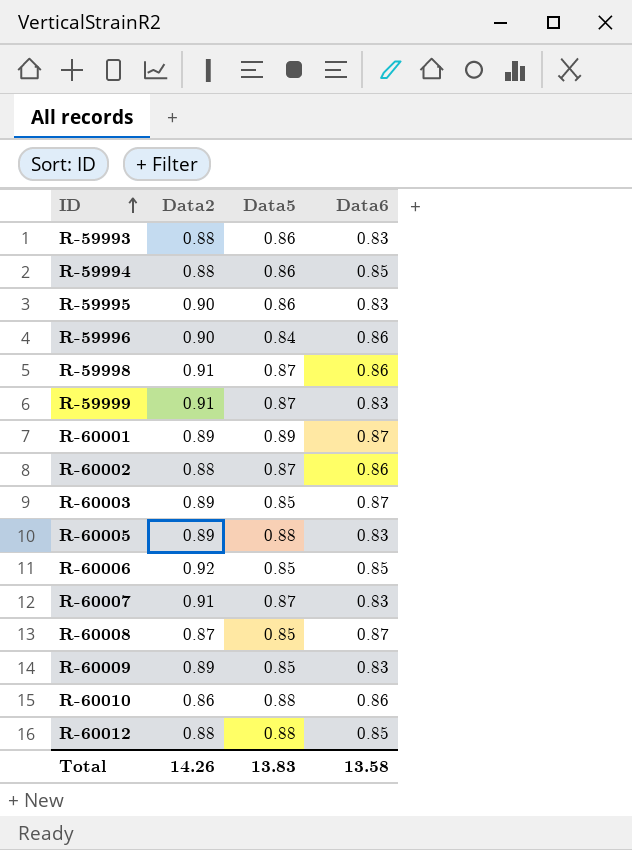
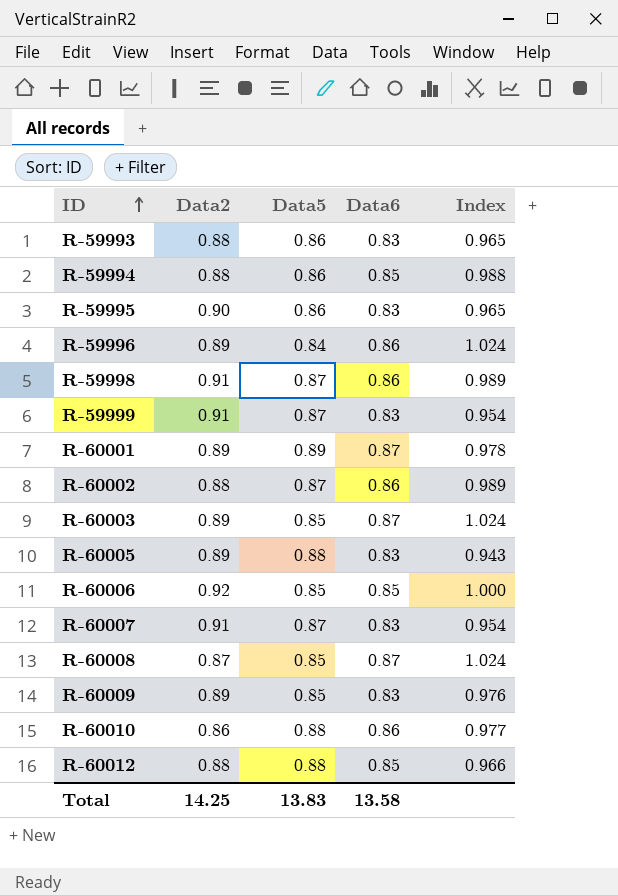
column Index | formula: none -> [Data6] / [Data5]
R-59996 | Data2: 0.90 -> 0.89
Total | Data2: 14.26 -> 14.25

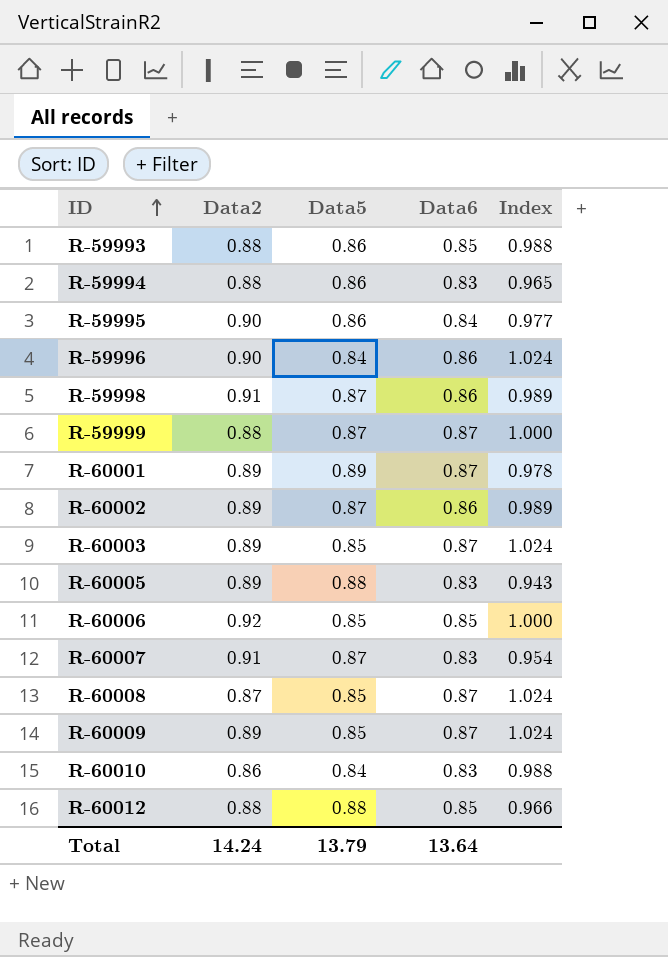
R-59993 | Data6: 0.83 -> 0.85
R-59993 | Index: 0.965 -> 0.988
R-59994 | Data6: 0.85 -> 0.83
R-59994 | Index: 0.988 -> 0.965
R-59995 | Data6: 0.83 -> 0.84
R-59995 | Index: 0.965 -> 0.977
R-59996 | Data2: 0.89 -> 0.90
R-59999 | Data2: 0.91 -> 0.88
R-59999 | Data6: 0.83 -> 0.87
R-59999 | Index: 0.954 -> 1.000
R-60002 | Data2: 0.88 -> 0.89
R-60009 | Data6: 0.83 -> 0.87
R-60009 | Index: 0.976 -> 1.024
R-60010 | Data5: 0.88 -> 0.84
R-60010 | Data6: 0.86 -> 0.83
R-60010 | Index: 0.977 -> 0.988
Total | Data2: 14.25 -> 14.24
Total | Data5: 13.83 -> 13.79
Total | Data6: 13.58 -> 13.64

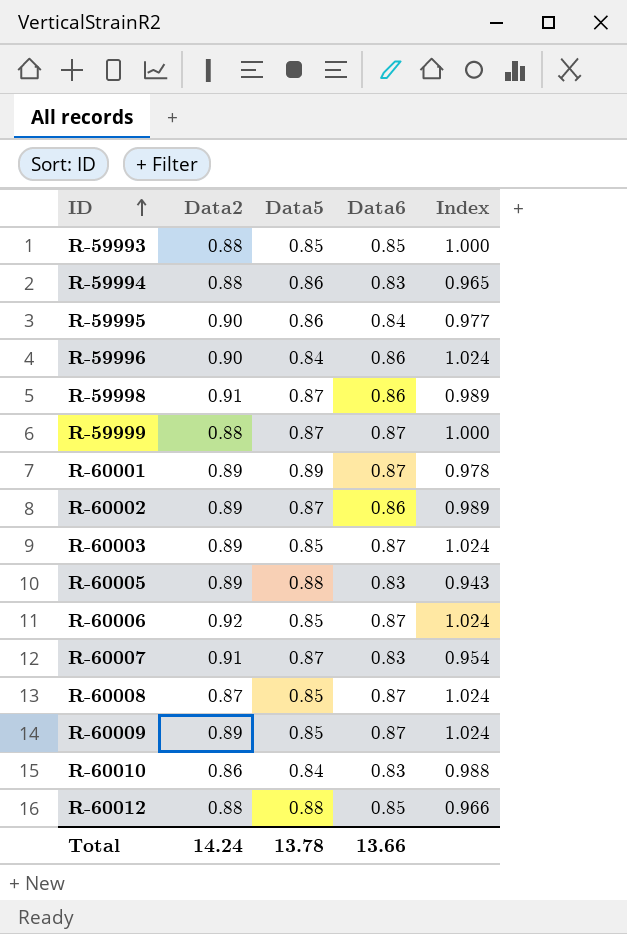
R-59993 | Data5: 0.86 -> 0.85
R-59993 | Index: 0.988 -> 1.000
R-60006 | Data6: 0.85 -> 0.87
R-60006 | Index: 1.000 -> 1.024
Total | Data5: 13.79 -> 13.78
Total | Data6: 13.64 -> 13.66

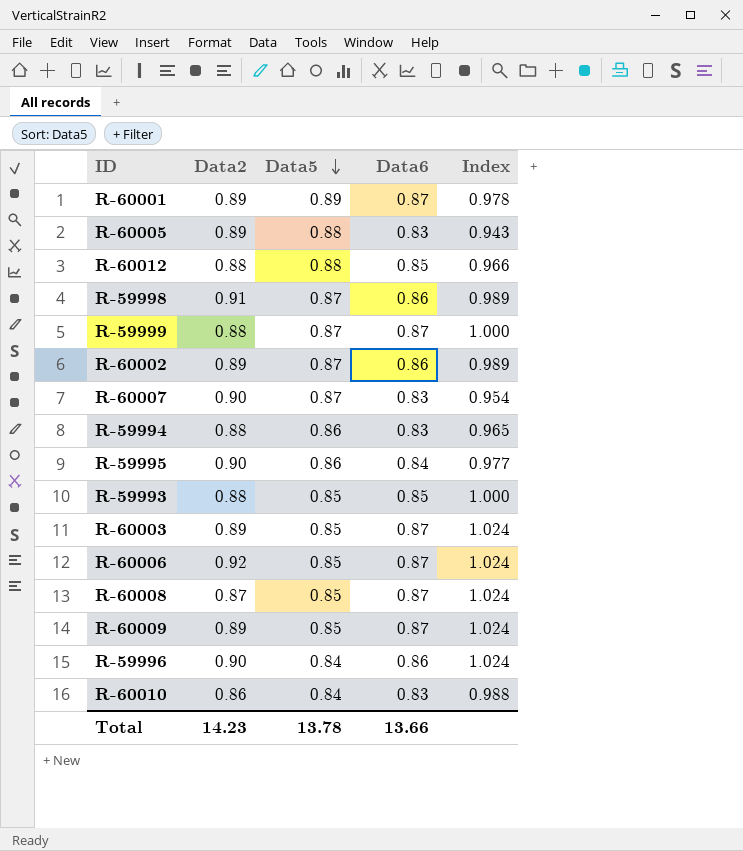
row order: ID ascending -> Data5 descending
R-60007 | Data2: 0.91 -> 0.90
Total | Data2: 14.24 -> 14.23

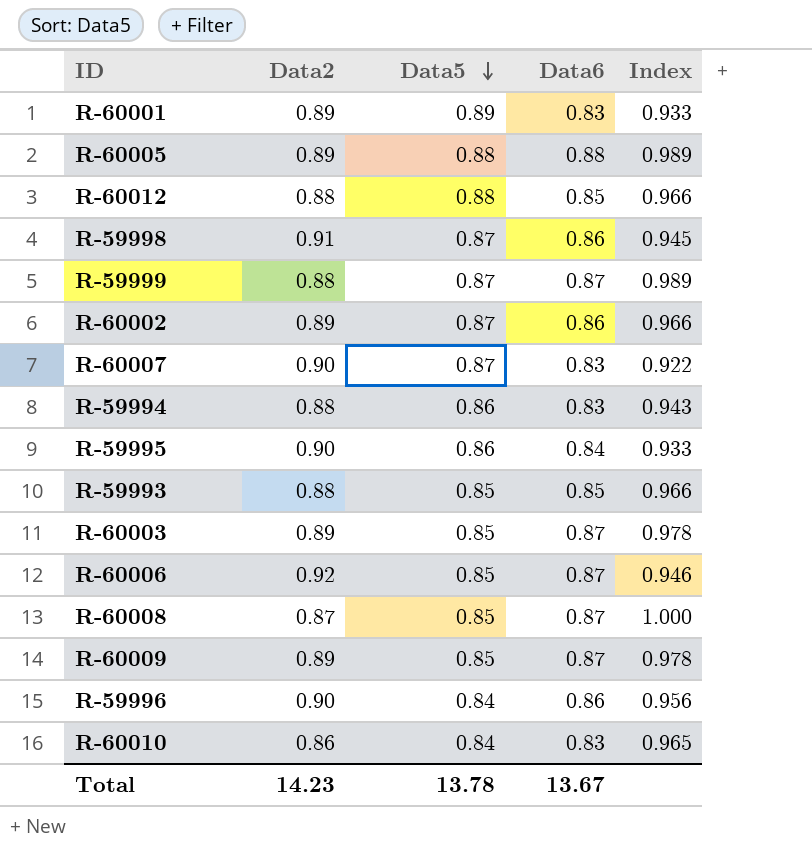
column Index | formula: [Data6] / [Data5] -> [Data6] / [Data2]
R-60001 | Data6: 0.87 -> 0.83
R-60005 | Data6: 0.83 -> 0.88
Total | Data6: 13.66 -> 13.67

